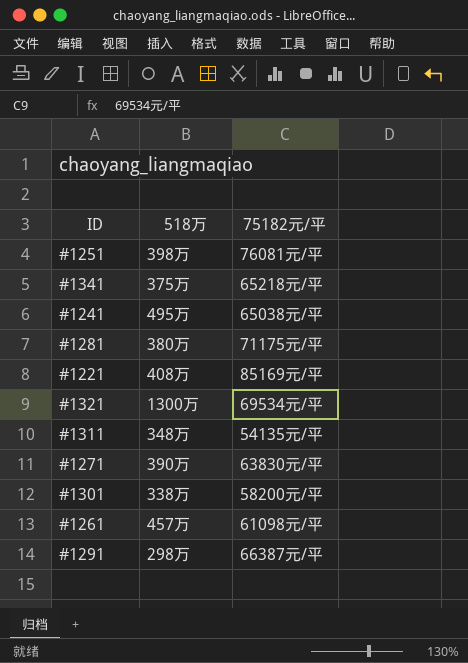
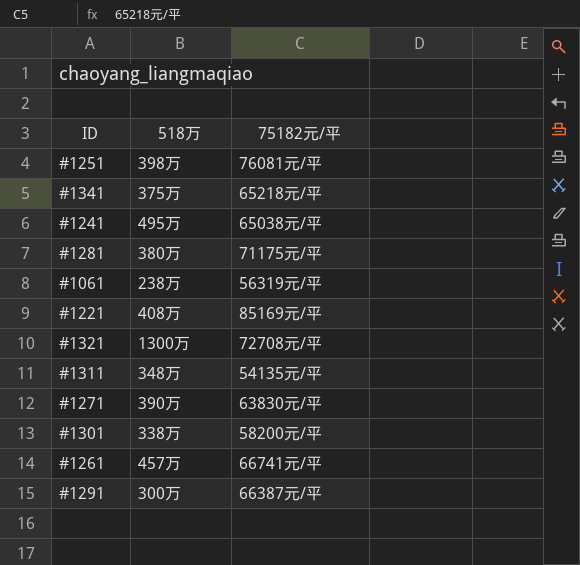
row #1061: none -> 238万 | 56319元/平
#1321 | 75182元/平: 69534元/平 -> 72708元/平
#1261 | 75182元/平: 61098元/平 -> 66741元/平
#1291 | 518万: 298万 -> 300万

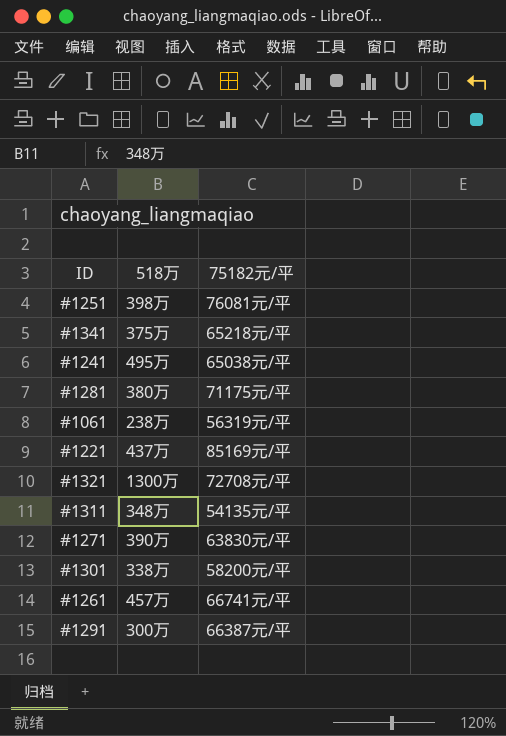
#1221 | 518万: 408万 -> 437万

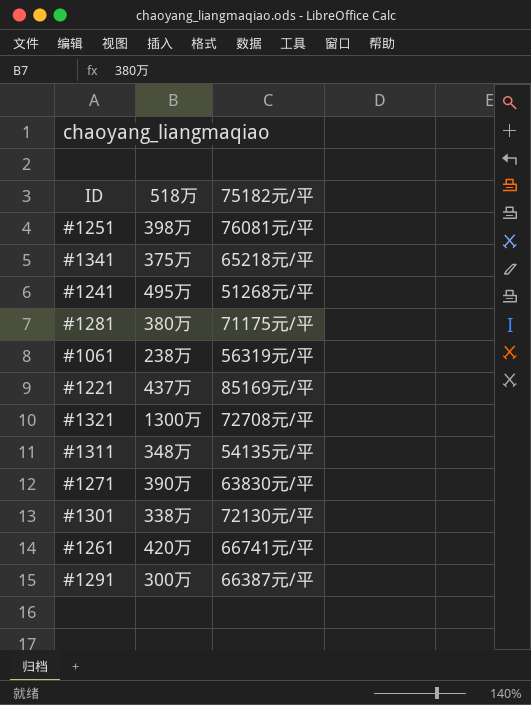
#1241 | 75182元/平: 65038元/平 -> 51268元/平
#1301 | 75182元/平: 58200元/平 -> 72130元/平
#1261 | 518万: 457万 -> 420万

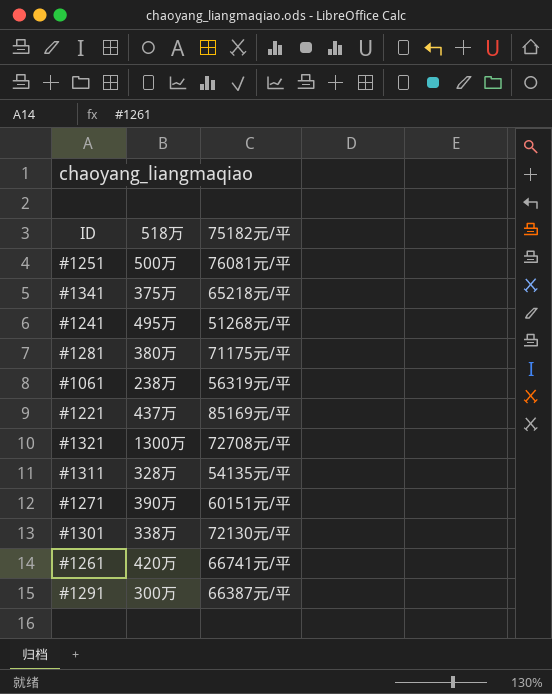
#1251 | 518万: 398万 -> 500万
#1311 | 518万: 348万 -> 328万
#1271 | 75182元/平: 63830元/平 -> 60151元/平

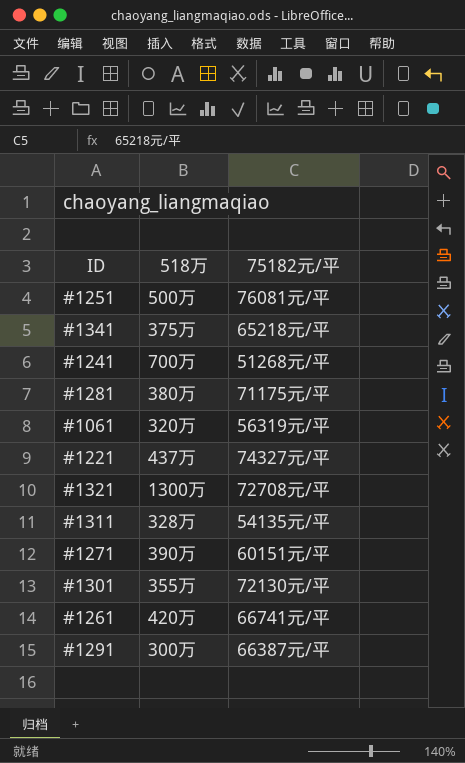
#1241 | 518万: 495万 -> 700万
#1061 | 518万: 238万 -> 320万
#1221 | 75182元/平: 85169元/平 -> 74327元/平
#1301 | 518万: 338万 -> 355万

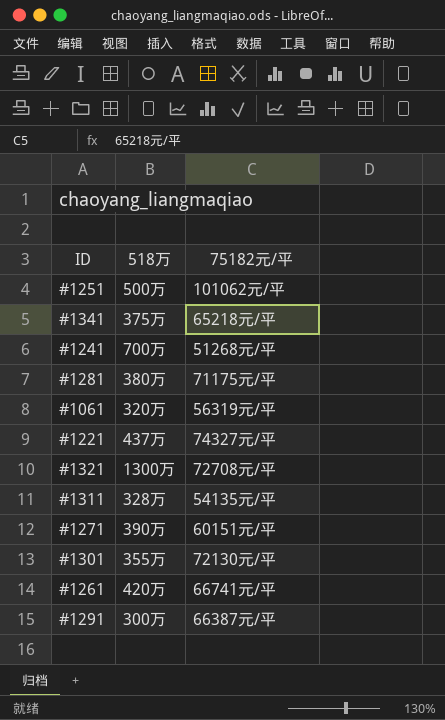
#1251 | 75182元/平: 76081元/平 -> 101062元/平

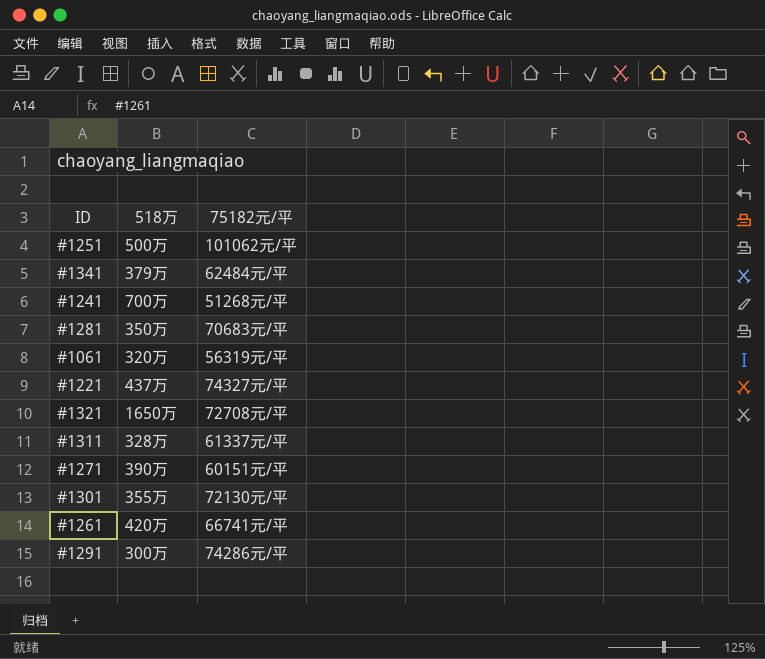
#1341 | 518万: 375万 -> 379万
#1341 | 75182元/平: 65218元/平 -> 62484元/平
#1281 | 518万: 380万 -> 350万
#1281 | 75182元/平: 71175元/平 -> 70683元/平
#1321 | 518万: 1300万 -> 1650万
#1311 | 75182元/平: 54135元/平 -> 61337元/平
#1291 | 75182元/平: 66387元/平 -> 74286元/平

